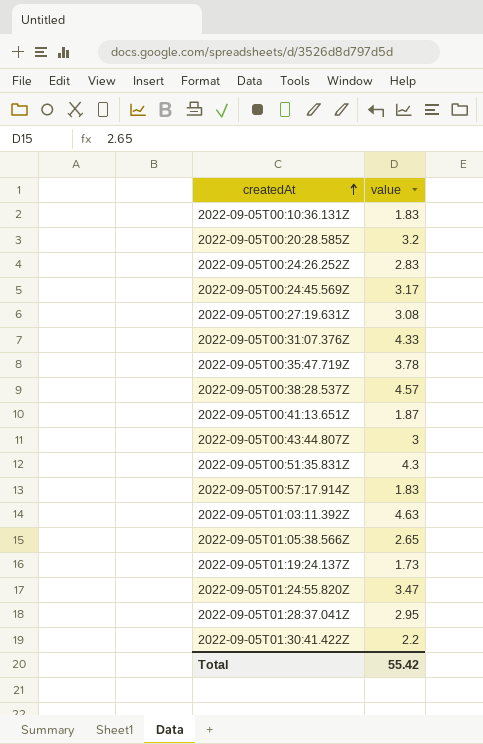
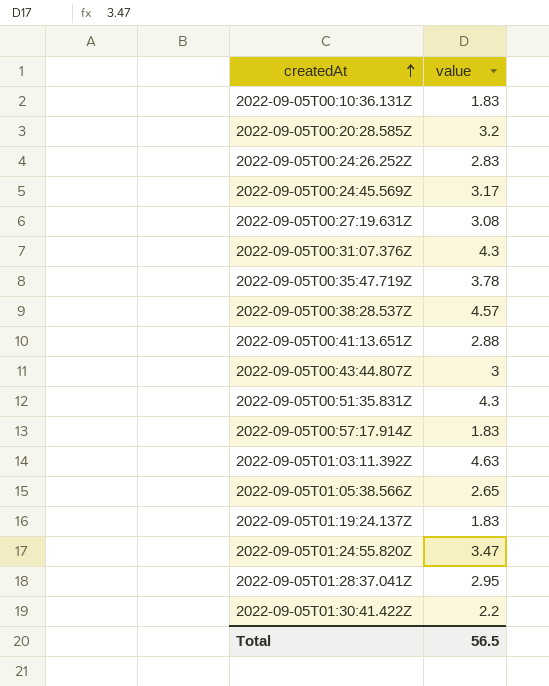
2022-09-05T00:31:07.376Z | value: 4.33 -> 4.3
2022-09-05T00:41:13.651Z | value: 1.87 -> 2.88
2022-09-05T01:19:24.137Z | value: 1.73 -> 1.83
Total | value: 55.42 -> 56.5

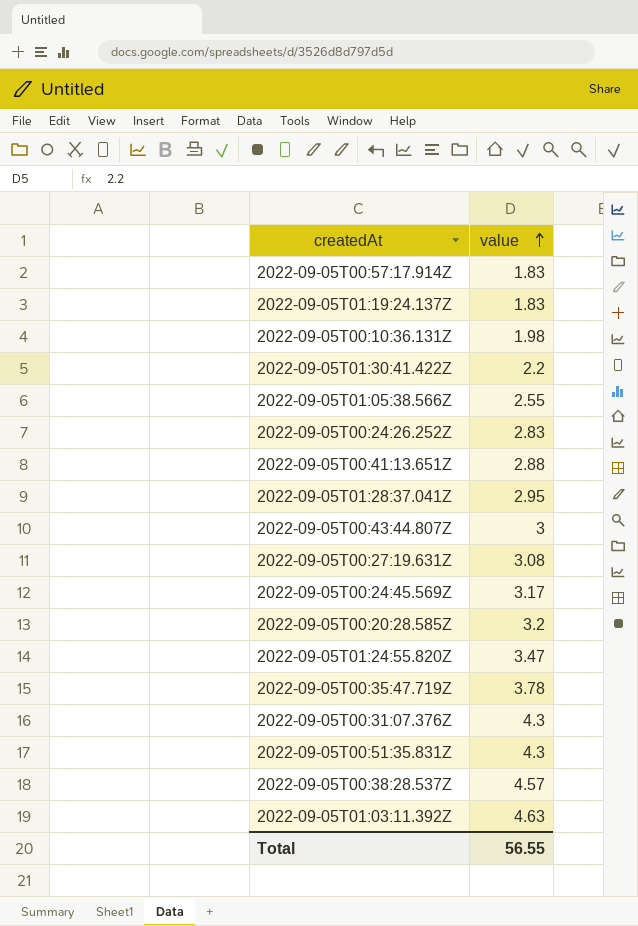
row order: createdAt ascending -> value ascending
2022-09-05T00:10:36.131Z | value: 1.83 -> 1.98
2022-09-05T01:05:38.566Z | value: 2.65 -> 2.55
Total | value: 56.5 -> 56.55

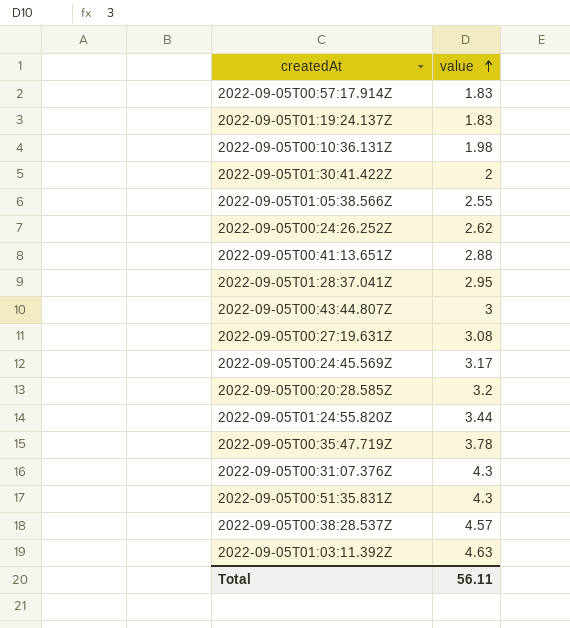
2022-09-05T01:30:41.422Z | value: 2.2 -> 2
2022-09-05T00:24:26.252Z | value: 2.83 -> 2.62
2022-09-05T01:24:55.820Z | value: 3.47 -> 3.44
Total | value: 56.55 -> 56.11

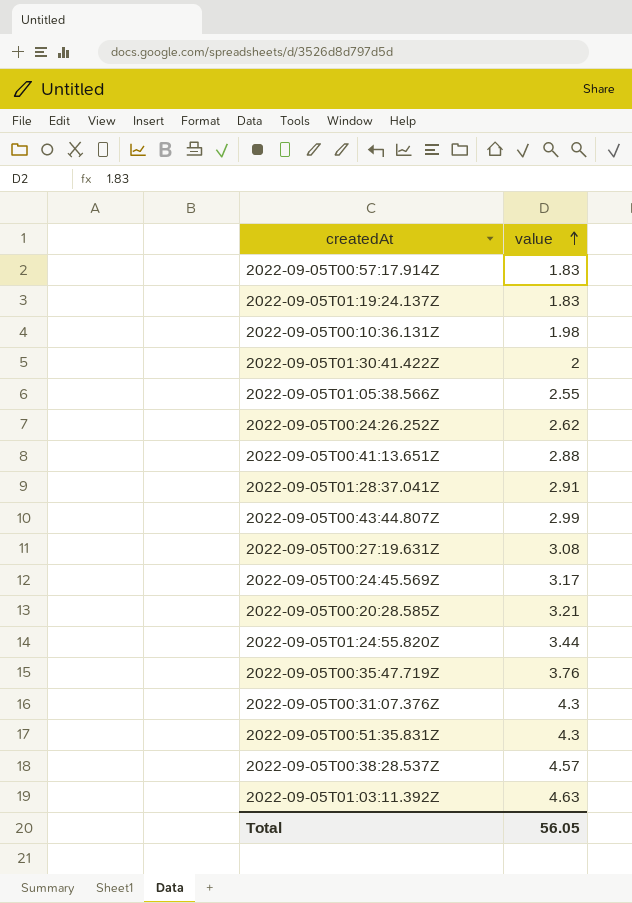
2022-09-05T01:28:37.041Z | value: 2.95 -> 2.91
2022-09-05T00:43:44.807Z | value: 3 -> 2.99
2022-09-05T00:20:28.585Z | value: 3.2 -> 3.21
2022-09-05T00:35:47.719Z | value: 3.78 -> 3.76
Total | value: 56.11 -> 56.05

